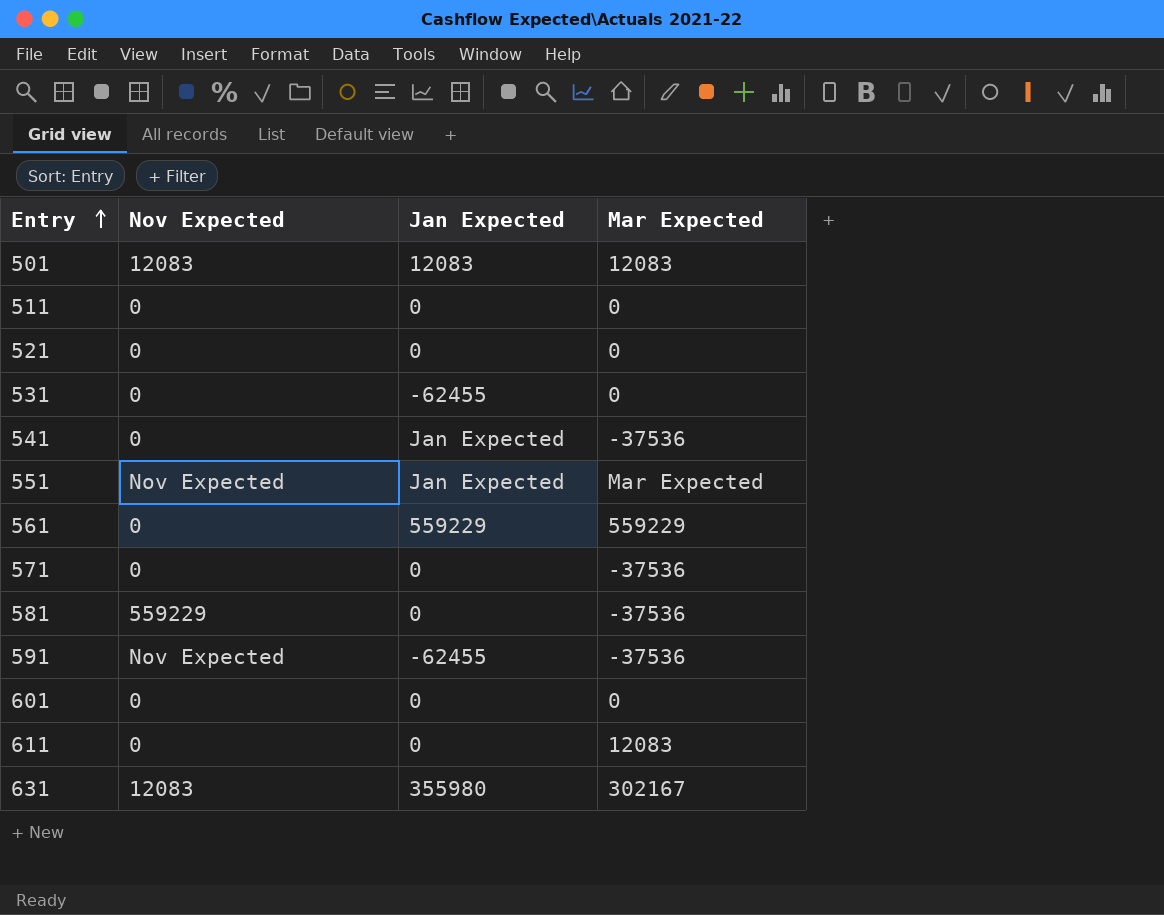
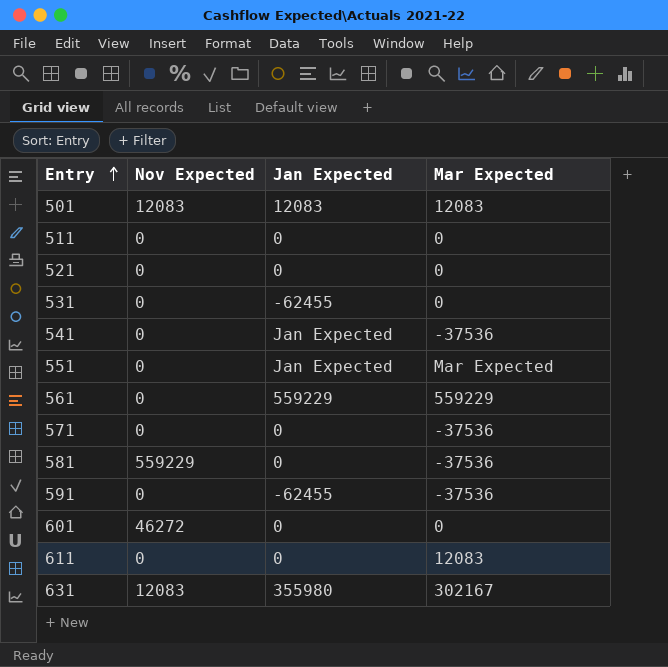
551 | Nov Expected: Nov Expected -> 0
591 | Nov Expected: Nov Expected -> 0
601 | Nov Expected: 0 -> 46272

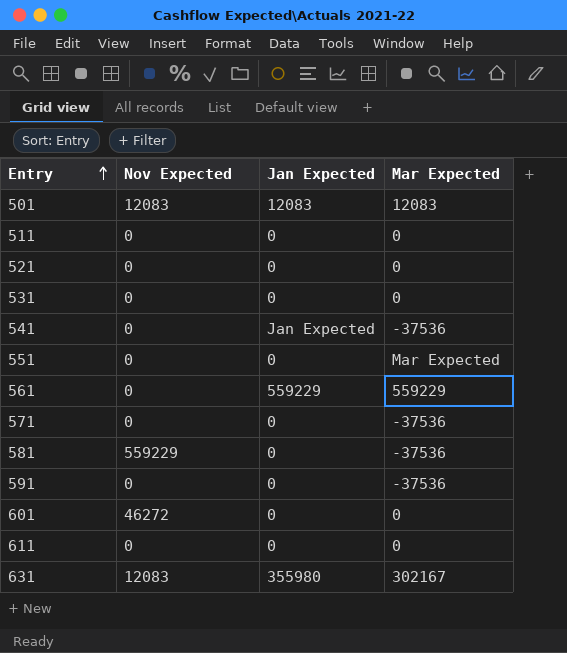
531 | Jan Expected: -62455 -> 0
551 | Jan Expected: Jan Expected -> 0
591 | Jan Expected: -62455 -> 0
611 | Mar Expected: 12083 -> 0

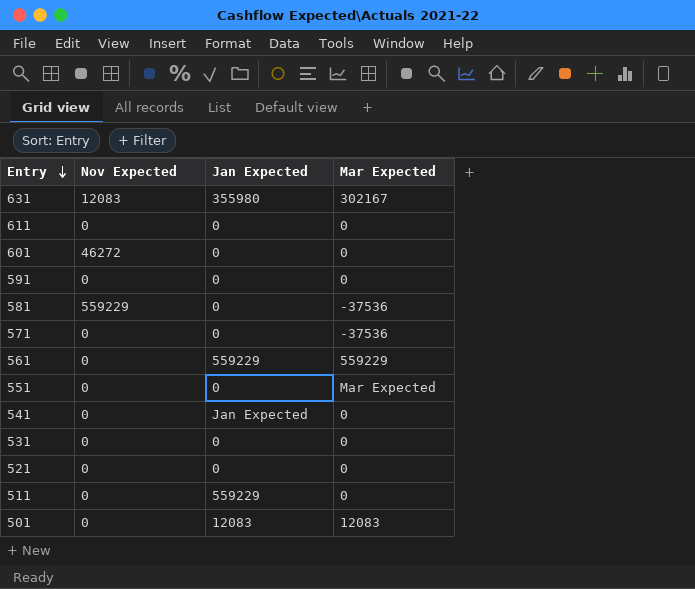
row order: Entry ascending -> Entry descending
591 | Mar Expected: -37536 -> 0
541 | Mar Expected: -37536 -> 0
511 | Jan Expected: 0 -> 559229
501 | Nov Expected: 12083 -> 0

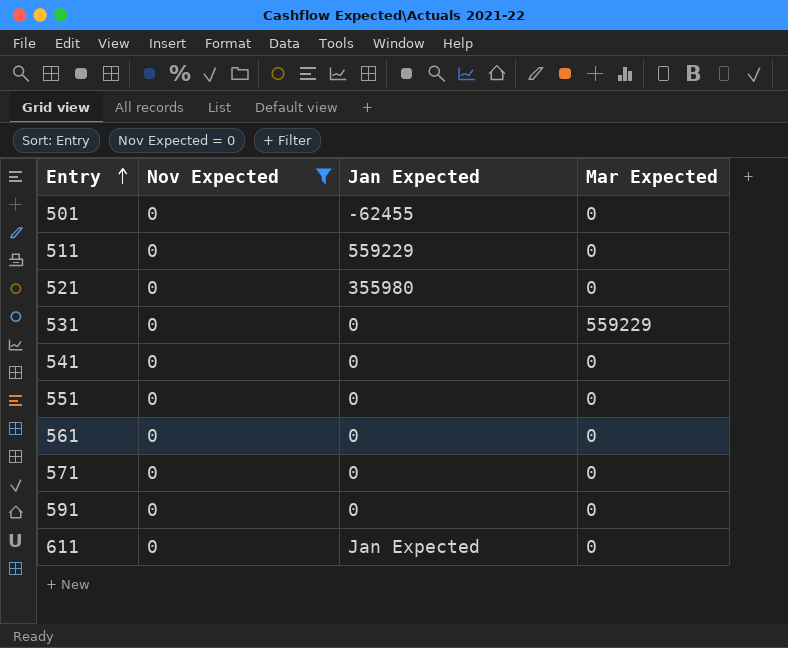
filter: none -> Nov Expected = 0
row order: Entry descending -> Entry ascending
501 | Jan Expected: 12083 -> -62455
501 | Mar Expected: 12083 -> 0
521 | Jan Expected: 0 -> 355980
531 | Mar Expected: 0 -> 559229
541 | Jan Expected: Jan Expected -> 0
551 | Mar Expected: Mar Expected -> 0
561 | Jan Expected: 559229 -> 0
561 | Mar Expected: 559229 -> 0
571 | Mar Expected: -37536 -> 0
611 | Jan Expected: 0 -> Jan Expected

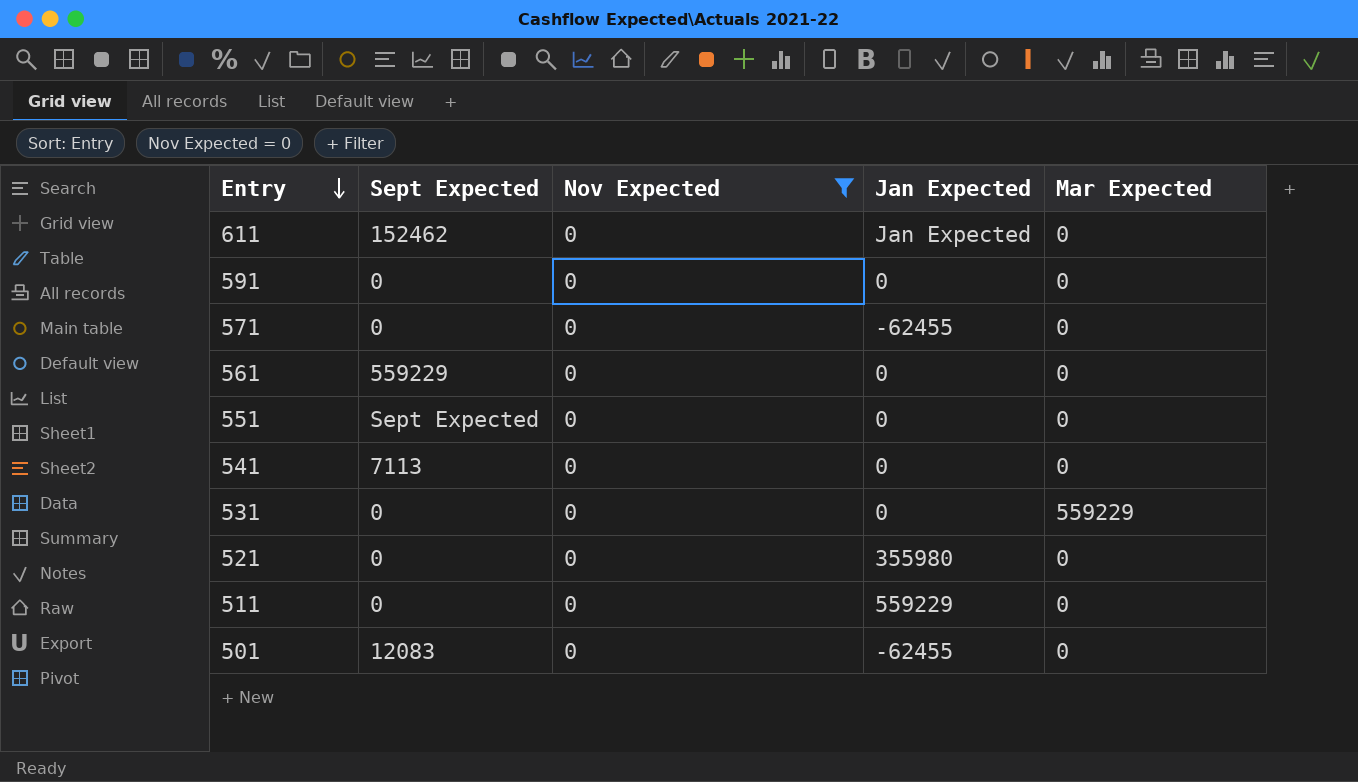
row order: Entry ascending -> Entry descending
column Sept Expected | position: none -> 2
571 | Jan Expected: 0 -> -62455

